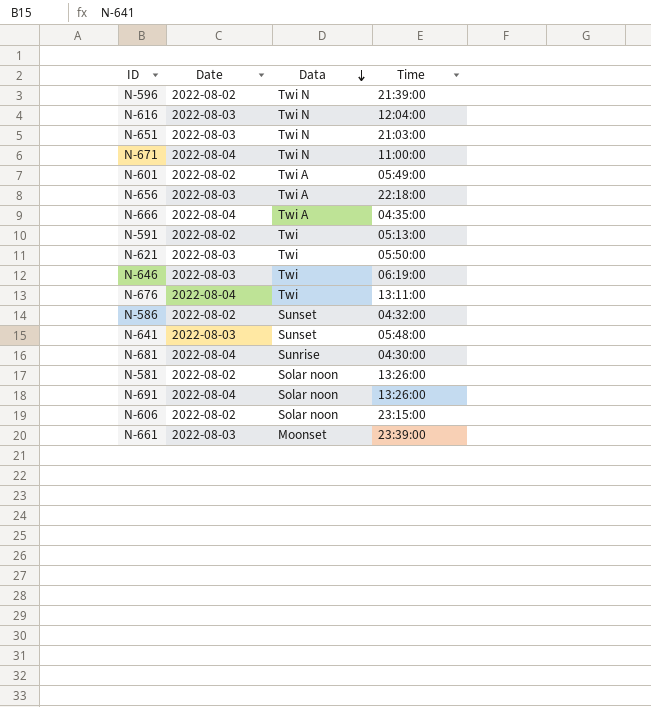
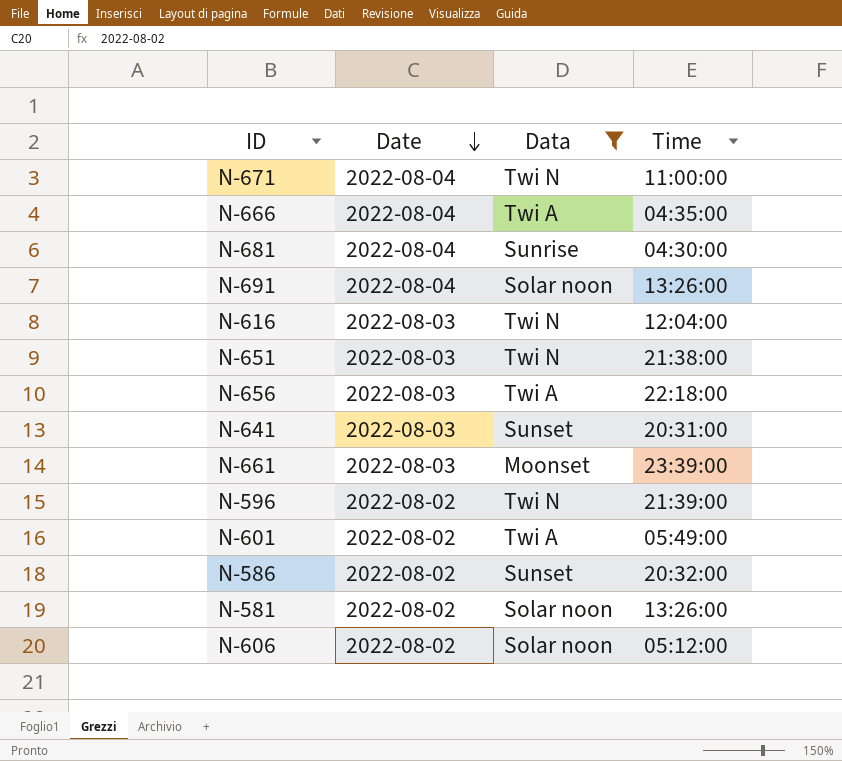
filter: none -> Data != Twi
row order: Data descending -> Date descending
N-651 | Time: 21:03:00 -> 21:38:00
N-641 | Time: 05:48:00 -> 20:31:00
N-586 | Time: 04:32:00 -> 20:32:00
N-606 | Time: 23:15:00 -> 05:12:00

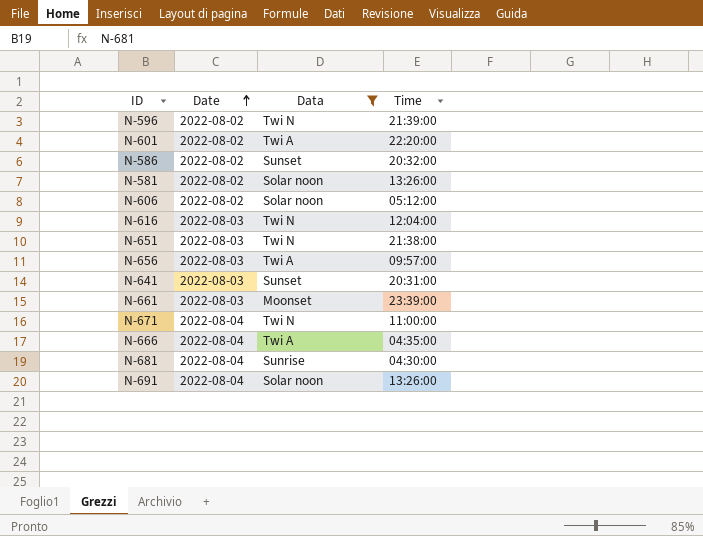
row order: Date descending -> Date ascending
N-601 | Time: 05:49:00 -> 22:20:00
N-656 | Time: 22:18:00 -> 09:57:00

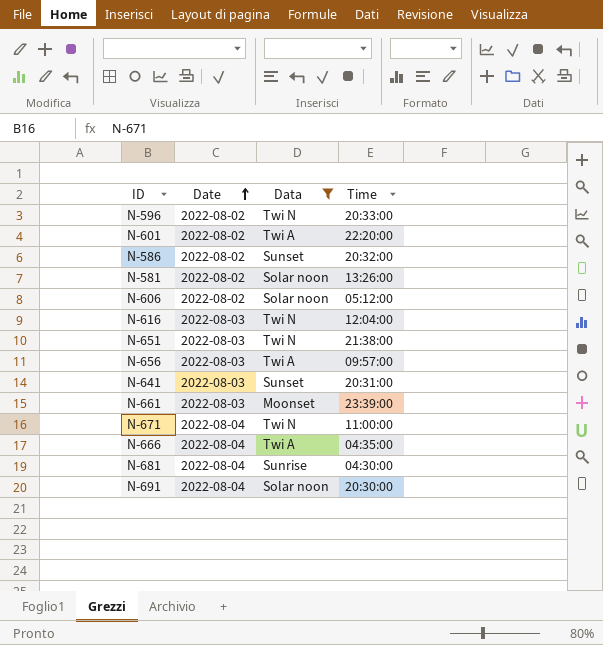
N-596 | Time: 21:39:00 -> 20:33:00
N-691 | Time: 13:26:00 -> 20:30:00

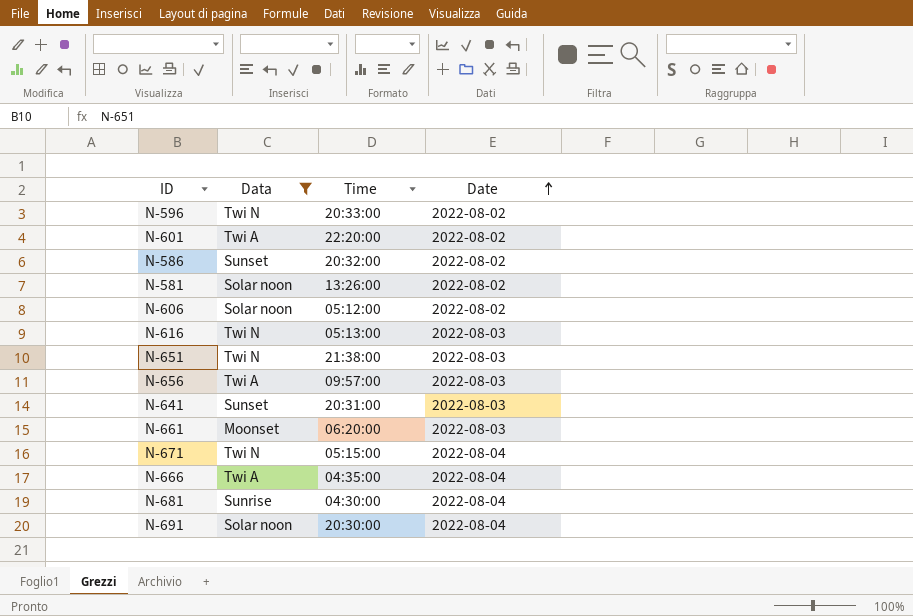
column Date | position: 2 -> 4
N-616 | Time: 12:04:00 -> 05:13:00
N-661 | Time: 23:39:00 -> 06:20:00
N-671 | Time: 11:00:00 -> 05:15:00

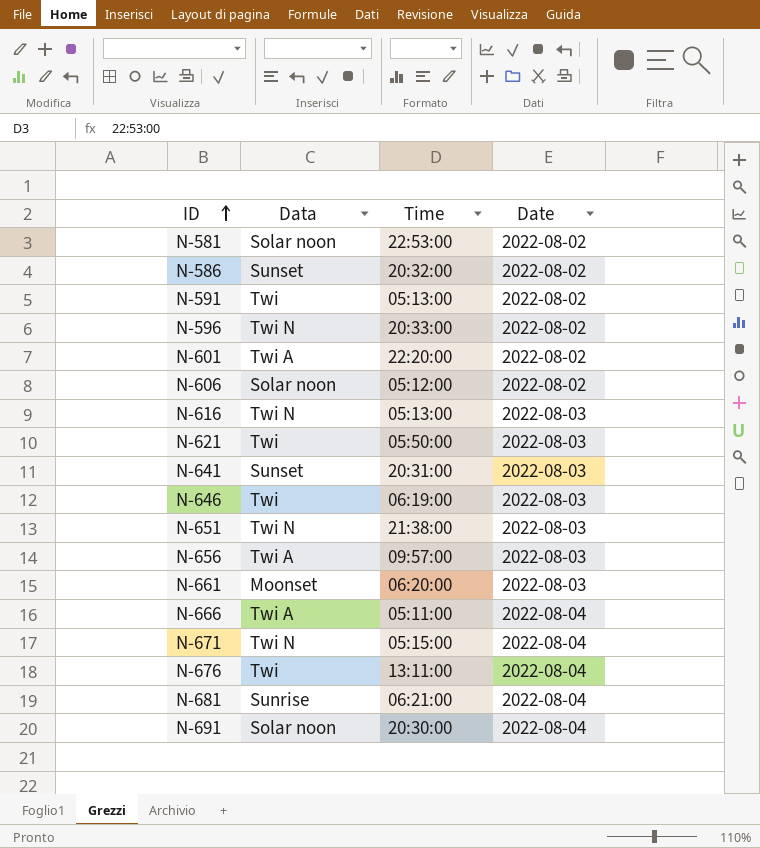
filter: Data != Twi -> none
row order: Date ascending -> ID ascending
N-581 | Time: 13:26:00 -> 22:53:00
N-666 | Time: 04:35:00 -> 05:11:00
N-681 | Time: 04:30:00 -> 06:21:00

